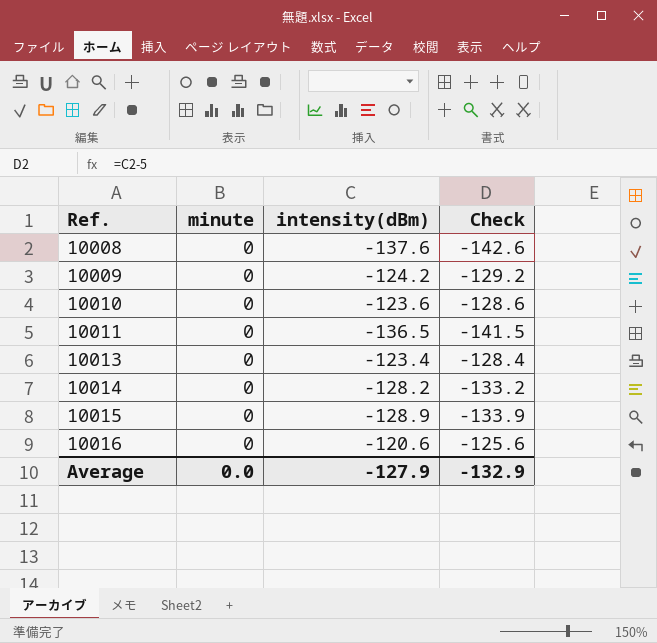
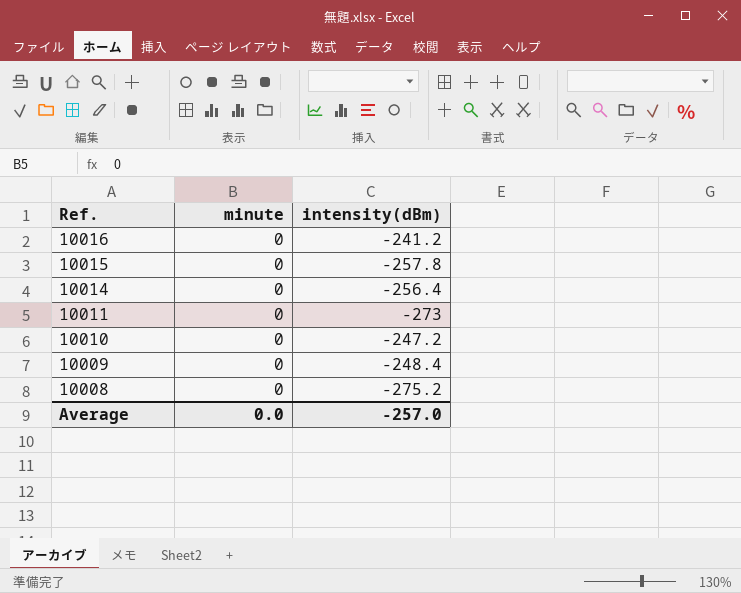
row order: Ref. ascending -> Ref. descending
column Check | formula: [intensity(dBm)] - 5 -> none
row 10013: 0 | -123.4 | -128.4 -> none
10016 | intensity(dBm): -120.6 -> -241.2
10015 | intensity(dBm): -128.9 -> -257.8
10014 | intensity(dBm): -128.2 -> -256.4
10011 | intensity(dBm): -136.5 -> -273
10010 | intensity(dBm): -123.6 -> -247.2
10009 | intensity(dBm): -124.2 -> -248.4
10008 | intensity(dBm): -137.6 -> -275.2
Average | intensity(dBm): -127.9 -> -257.0

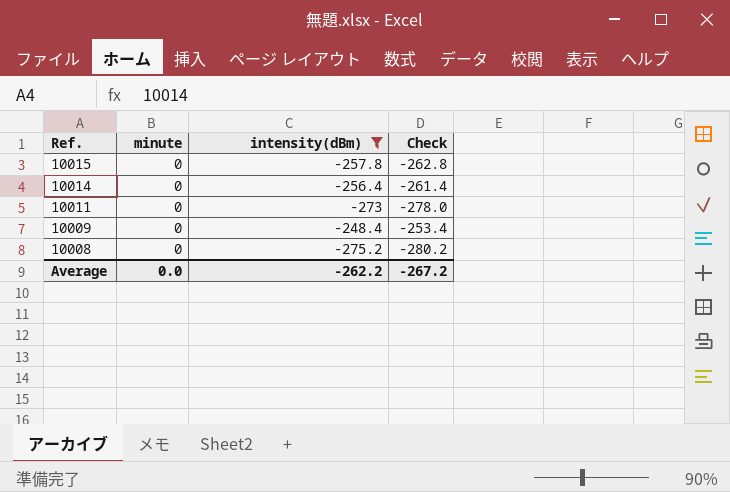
filter: none -> intensity(dBm) <= -248.4
column Check | formula: none -> [intensity(dBm)] - 5
Average | intensity(dBm): -257.0 -> -262.2

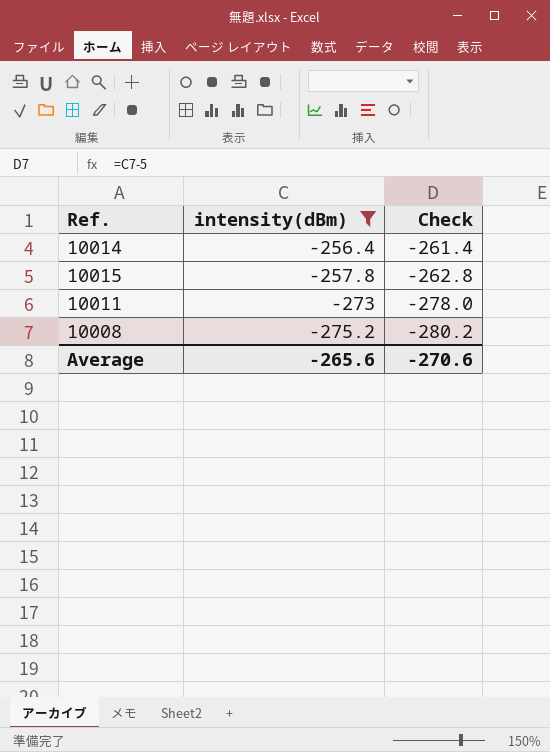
row order: Ref. descending -> intensity(dBm) descending
column minute | position: 2 -> none
row 10009: 0 | -248.4 | -253.4 -> none
Average | intensity(dBm): -262.2 -> -265.6
Average | Check: -267.2 -> -270.6

